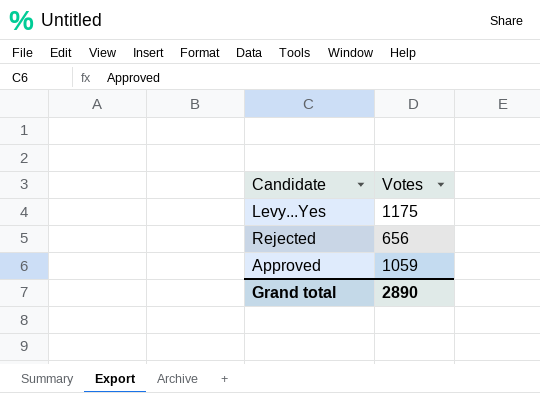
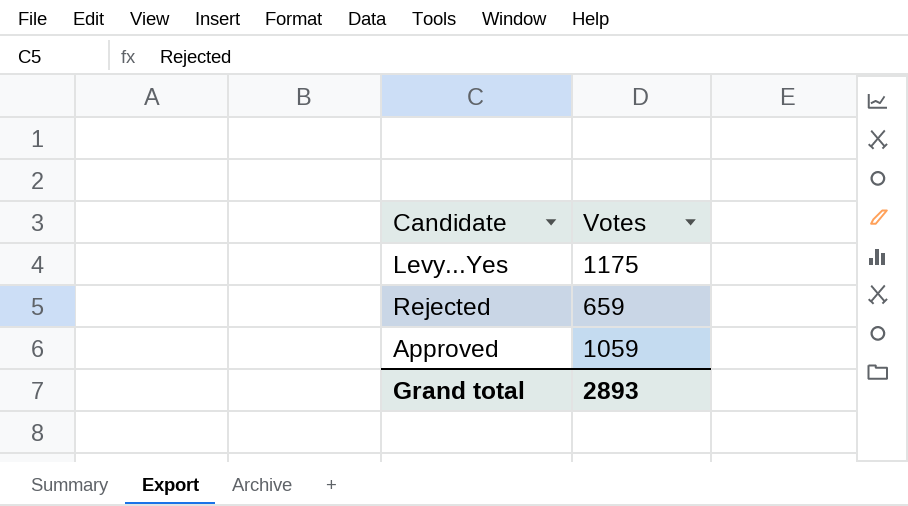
Rejected | Votes: 656 -> 659
Grand total | Votes: 2890 -> 2893

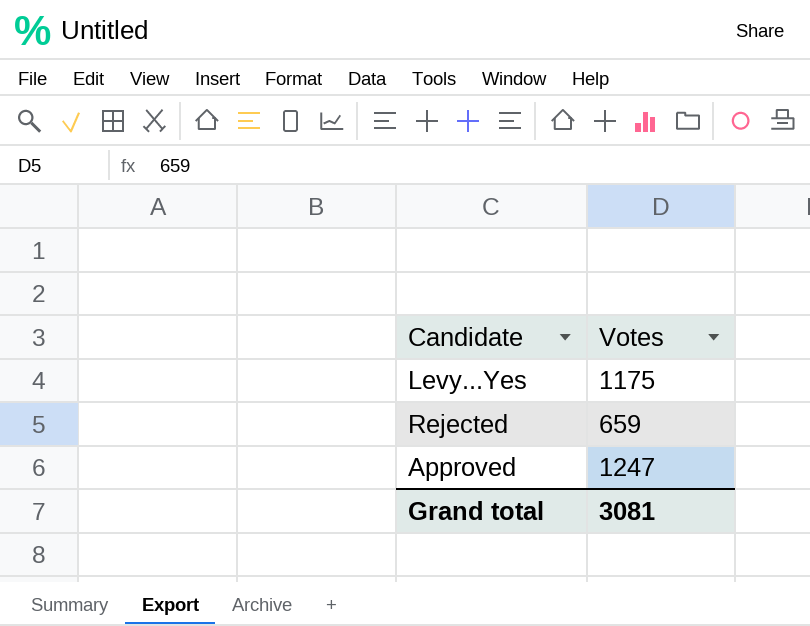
Approved | Votes: 1059 -> 1247
Grand total | Votes: 2893 -> 3081

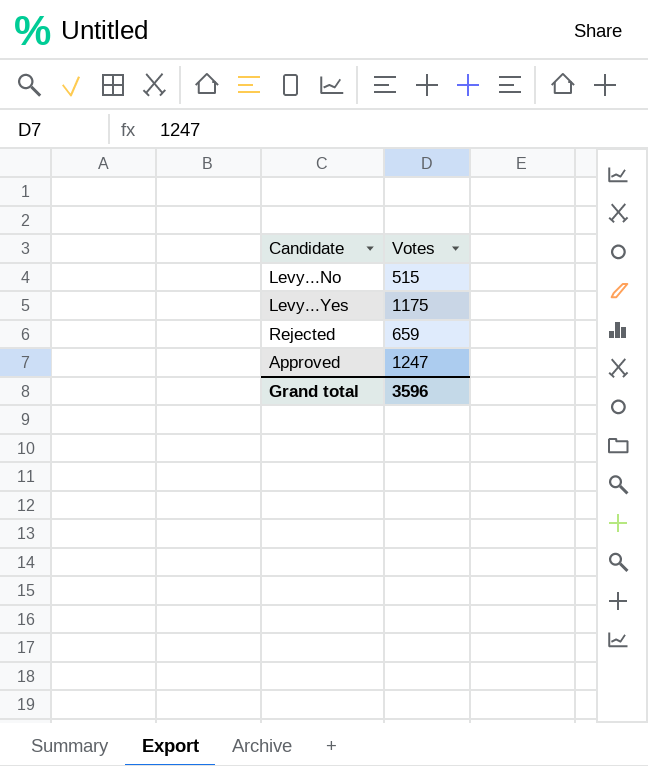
row Levy...No: none -> 515
Grand total | Votes: 3081 -> 3596

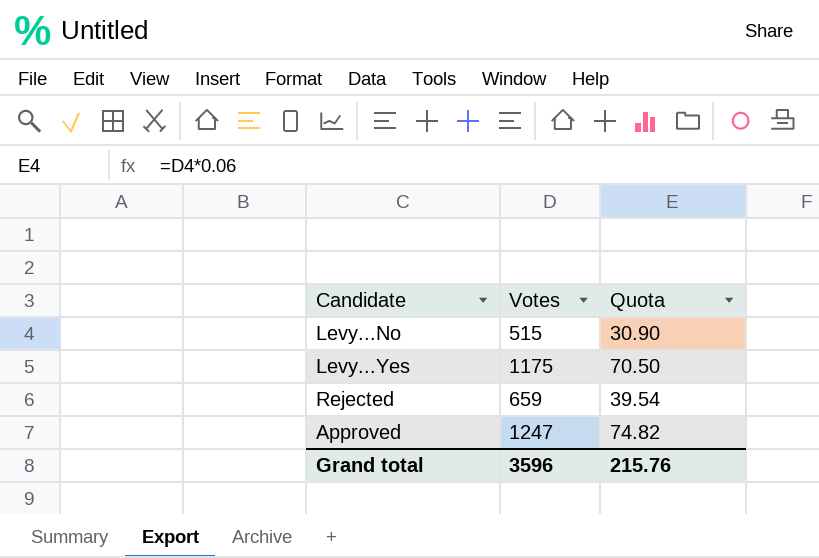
column Quota | formula: none -> [Votes] * 0.06

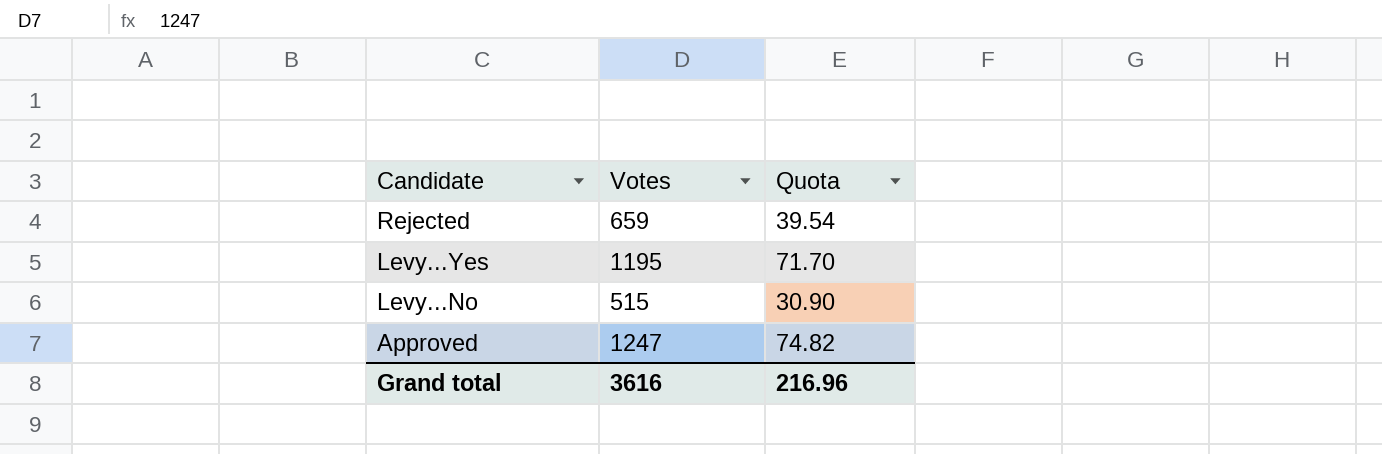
row order: none -> Candidate descending
Levy...Yes | Votes: 1175 -> 1195
Levy...Yes | Quota: 70.50 -> 71.70
Grand total | Votes: 3596 -> 3616
Grand total | Quota: 215.76 -> 216.96

